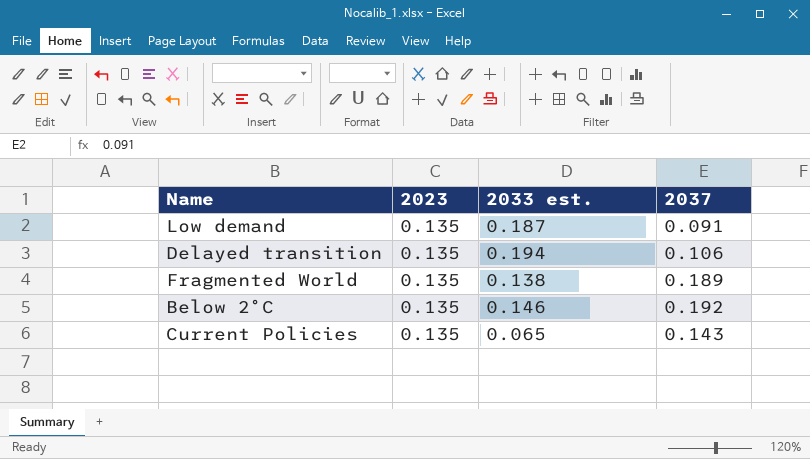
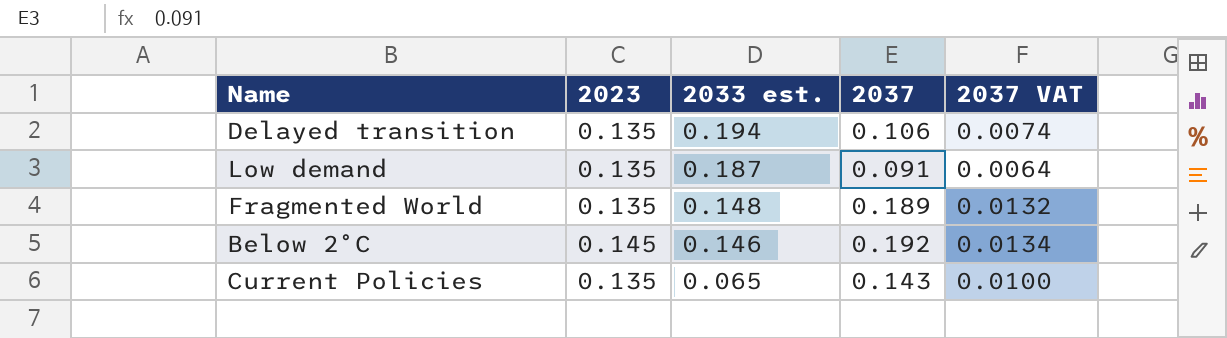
row order: none -> 2033 est. descending
column 2037 VAT | formula: none -> [2037] * 0.07
Fragmented World | 2033 est.: 0.138 -> 0.148
Below 2°C | 2023: 0.135 -> 0.145

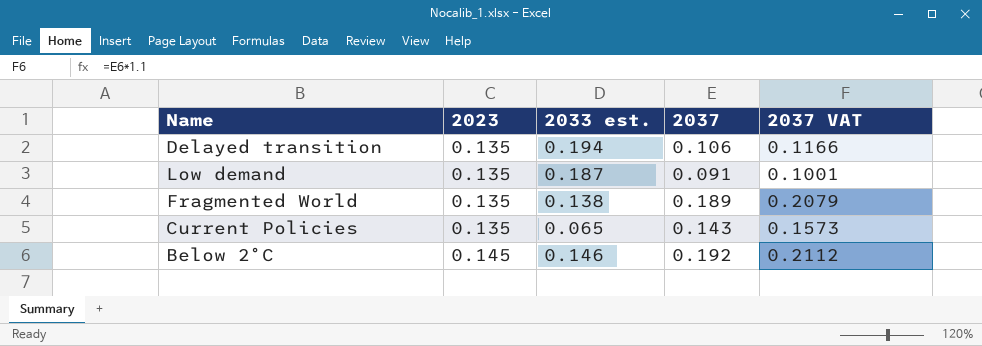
row order: 2033 est. descending -> 2023 ascending
column 2037 VAT | formula: [2037] * 0.07 -> [2037] * 1.1
Fragmented World | 2033 est.: 0.148 -> 0.138

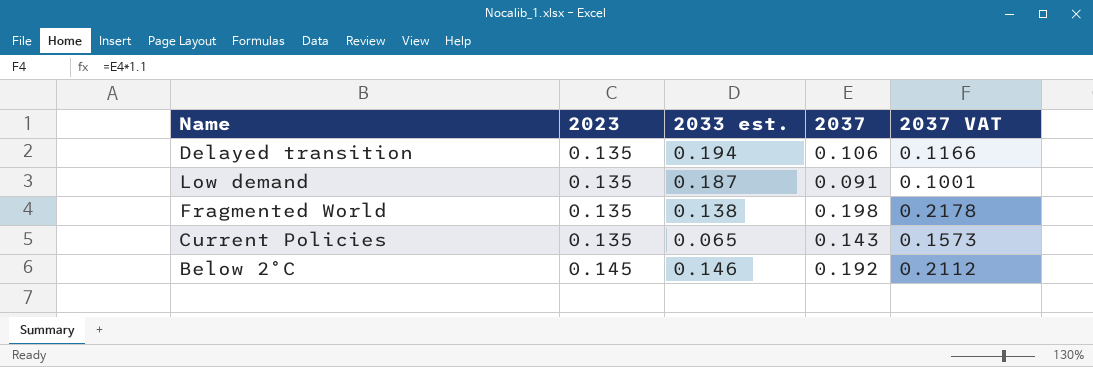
Fragmented World | 2037: 0.189 -> 0.198
Fragmented World | 2037 VAT: 0.2079 -> 0.2178

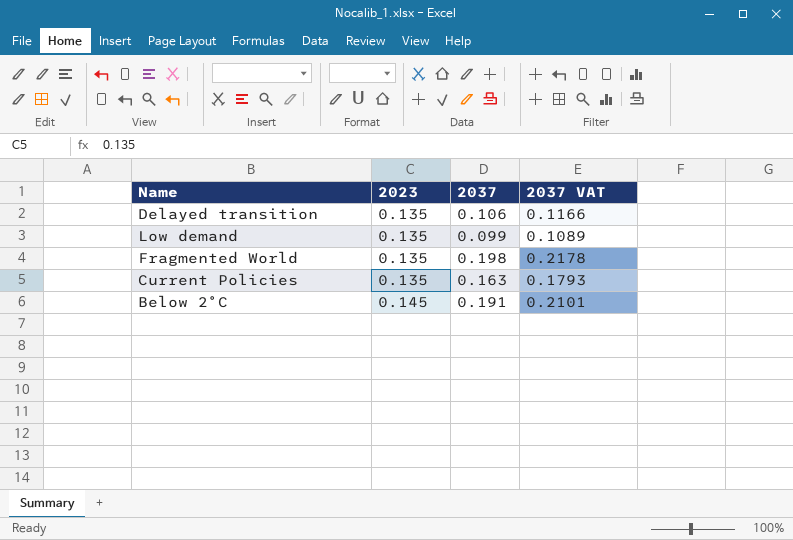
column 2033 est. | position: 3 -> none
Low demand | 2037: 0.091 -> 0.099
Low demand | 2037 VAT: 0.1001 -> 0.1089
Current Policies | 2037: 0.143 -> 0.163
Current Policies | 2037 VAT: 0.1573 -> 0.1793
Below 2°C | 2037: 0.192 -> 0.191
Below 2°C | 2037 VAT: 0.2112 -> 0.2101

